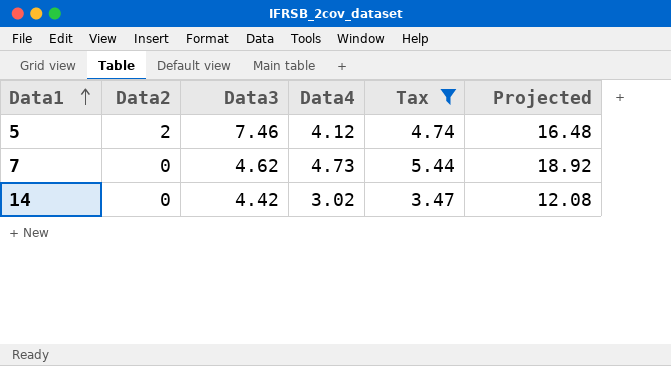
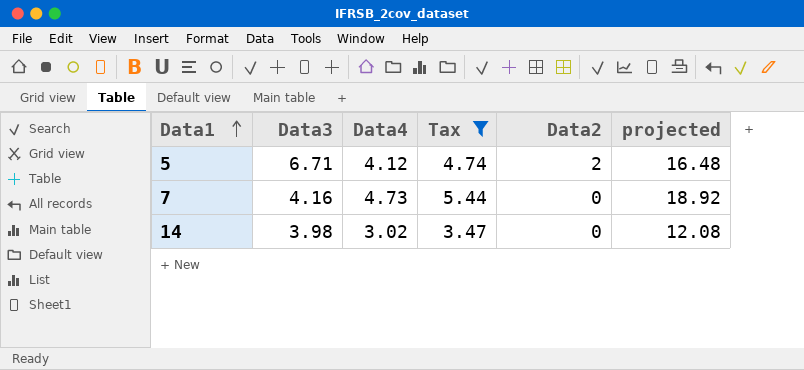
column Data2 | position: 2 -> 5
column name: Projected -> projected
5 | Data3: 7.46 -> 6.71
7 | Data3: 4.62 -> 4.16
14 | Data3: 4.42 -> 3.98

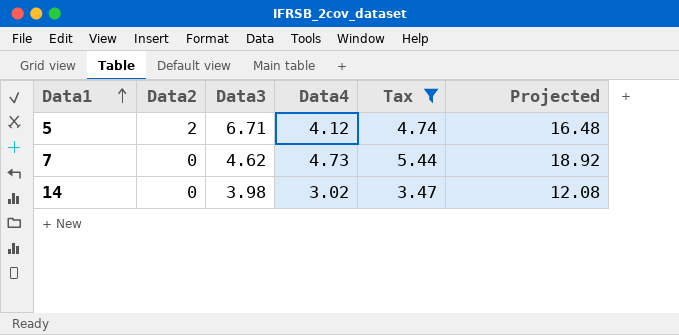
column Data2 | position: 5 -> 2
column name: projected -> Projected
7 | Data3: 4.16 -> 4.62

